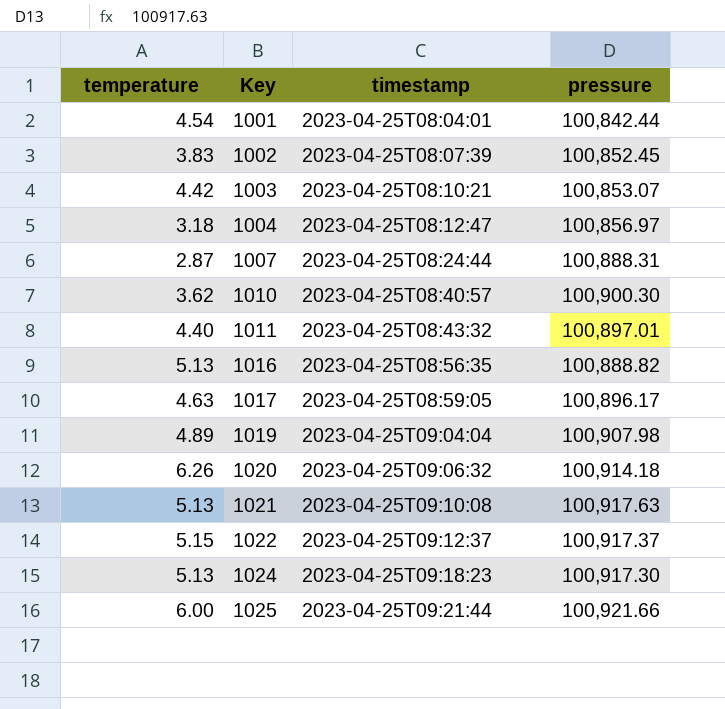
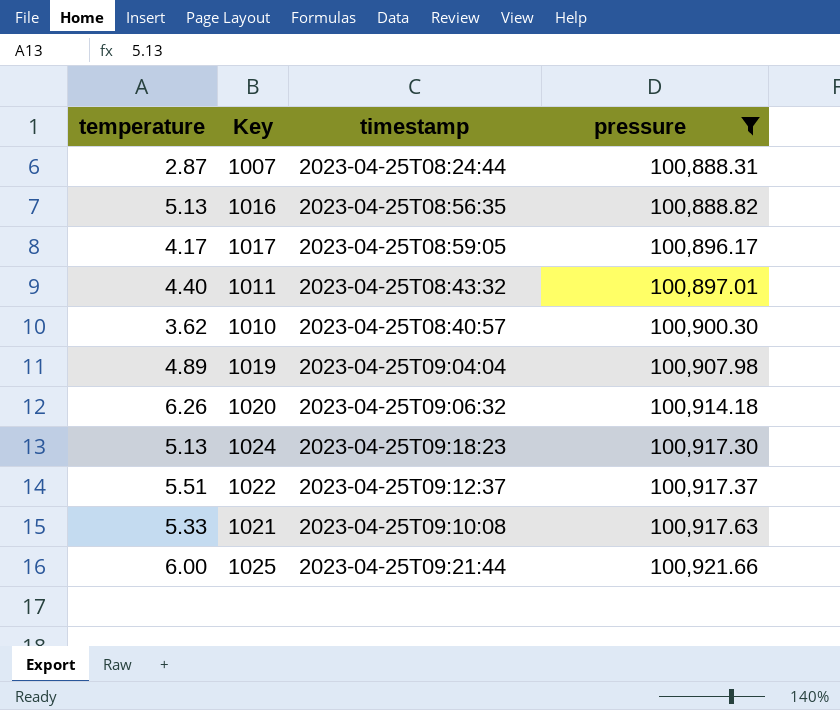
filter: none -> pressure >= 100,888.31
row order: Key ascending -> pressure ascending
1017 | temperature: 4.63 -> 4.17
1022 | temperature: 5.15 -> 5.51
1021 | temperature: 5.13 -> 5.33

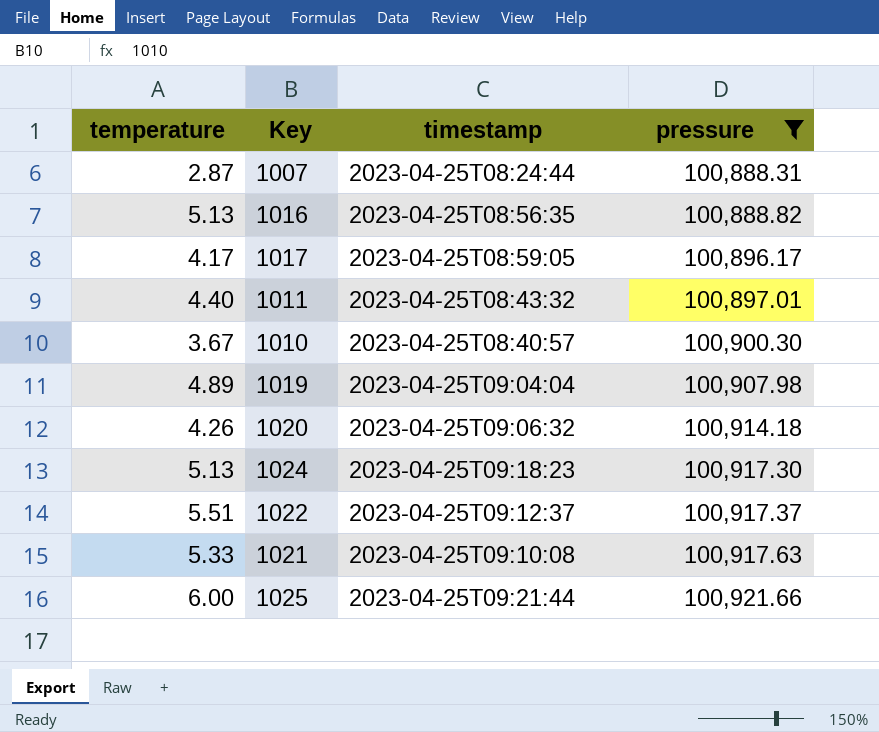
1010 | temperature: 3.62 -> 3.67
1020 | temperature: 6.26 -> 4.26

